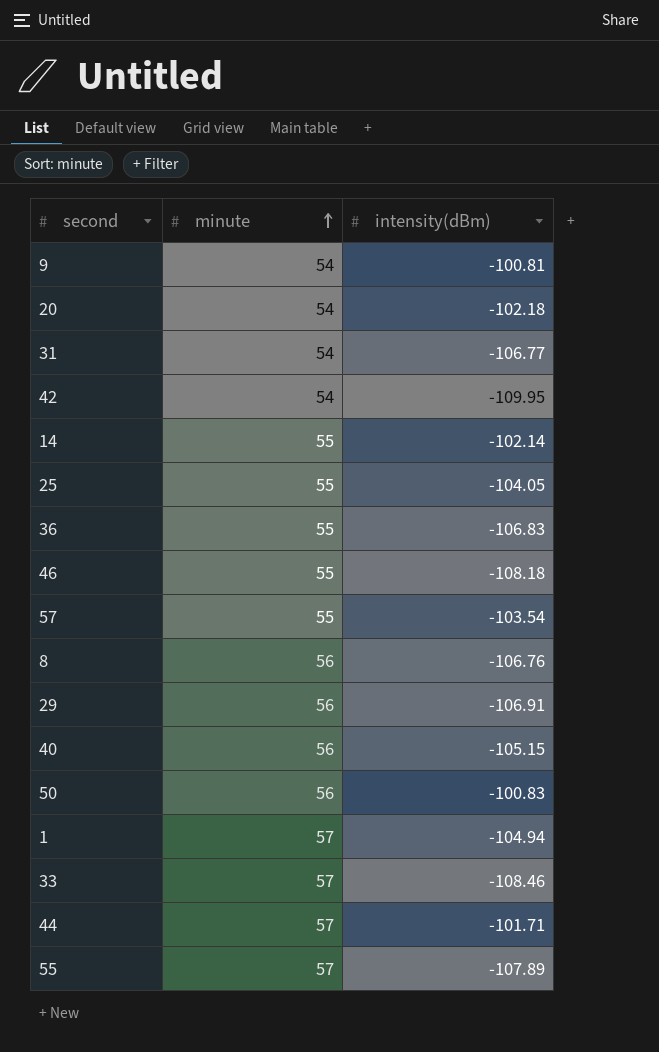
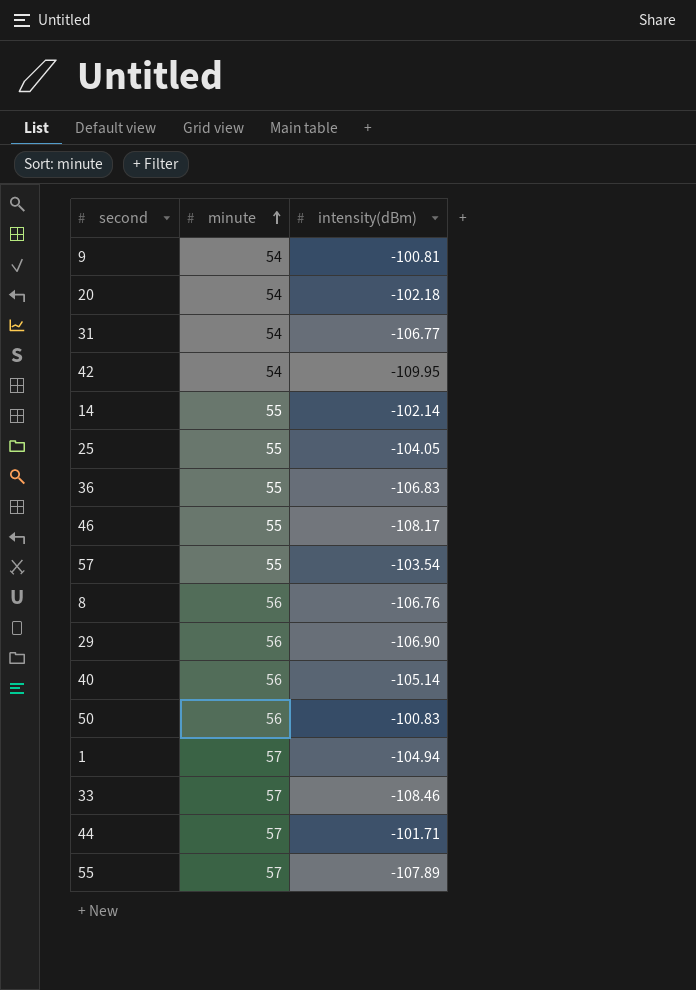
46 | intensity(dBm): -108.18 -> -108.17
29 | intensity(dBm): -106.91 -> -106.90
40 | intensity(dBm): -105.15 -> -105.14

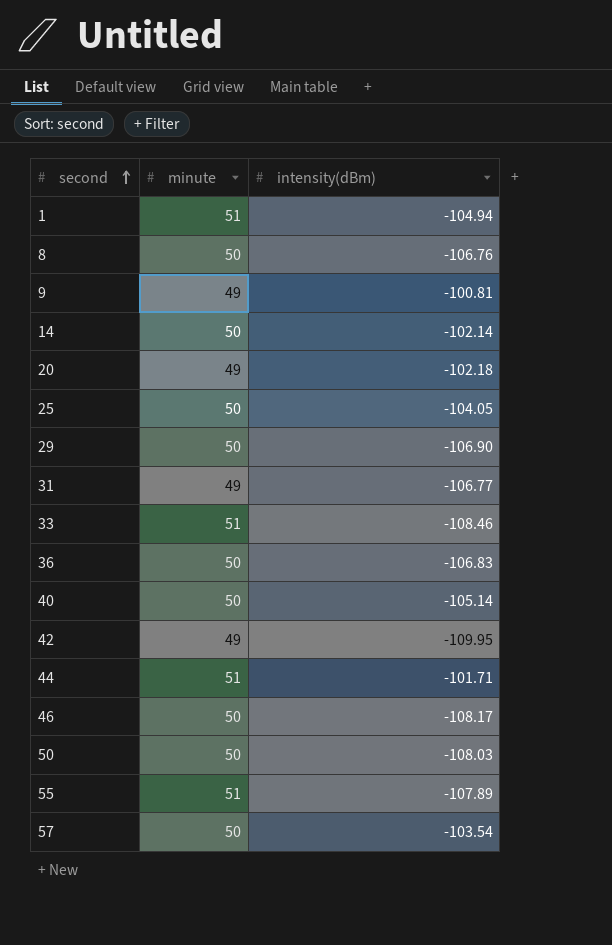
row order: minute ascending -> second ascending
1 | minute: 57 -> 51
8 | minute: 56 -> 50
9 | minute: 54 -> 49
14 | minute: 55 -> 50
20 | minute: 54 -> 49
25 | minute: 55 -> 50
29 | minute: 56 -> 50
31 | minute: 54 -> 49
33 | minute: 57 -> 51
36 | minute: 55 -> 50
40 | minute: 56 -> 50
42 | minute: 54 -> 49
44 | minute: 57 -> 51
46 | minute: 55 -> 50
50 | minute: 56 -> 50
50 | intensity(dBm): -100.83 -> -108.03
55 | minute: 57 -> 51
57 | minute: 55 -> 50

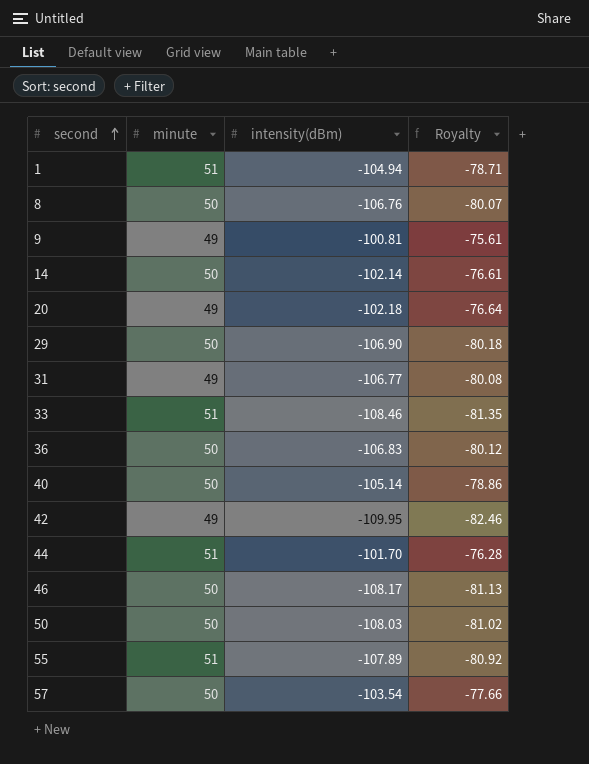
column Royalty | formula: none -> [intensity(dBm)] * 0.75
row 25: 50 | -104.05 -> none
44 | intensity(dBm): -101.71 -> -101.70

